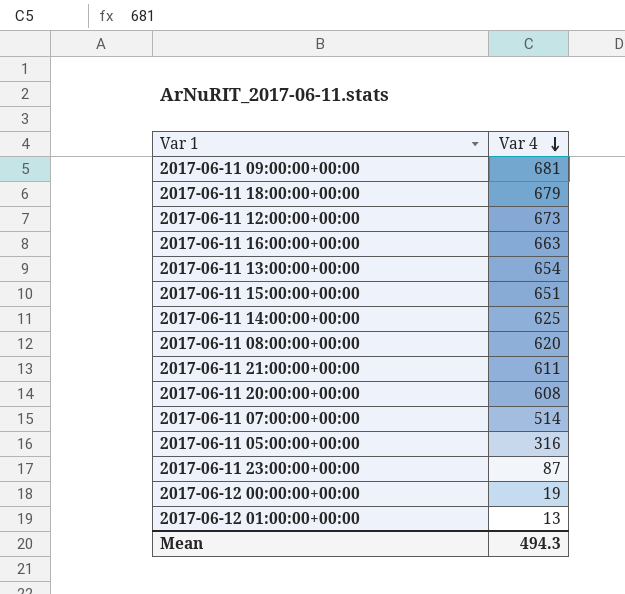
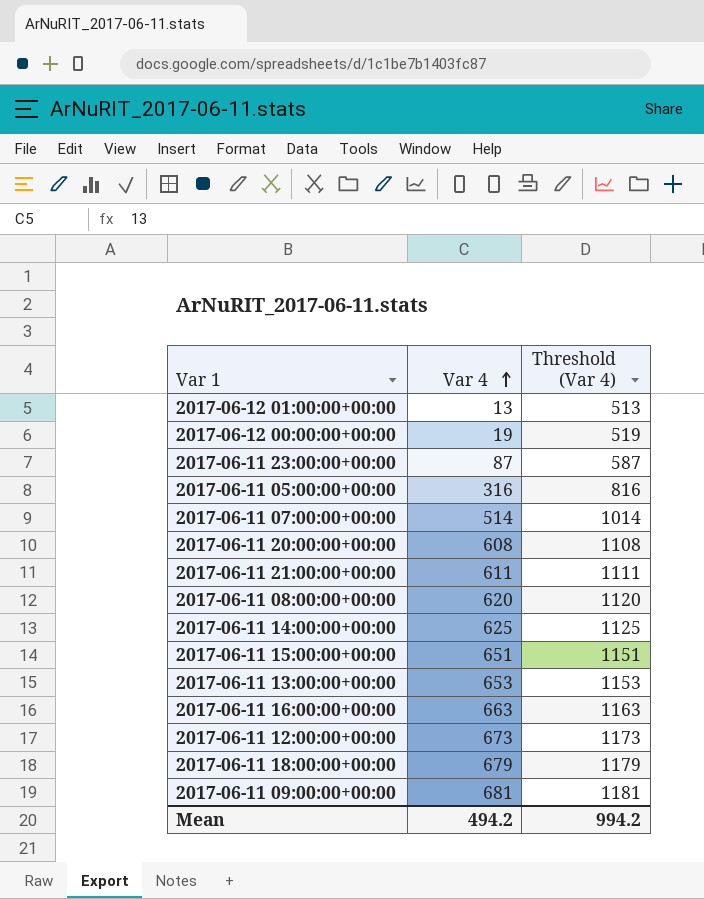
row order: Var 4 descending -> Var 4 ascending
column Threshold (Var 4) | formula: none -> [Var 4] + 500
2017-06-11 13:00:00+00:00 | Var 4: 654 -> 653
Mean | Var 4: 494.3 -> 494.2

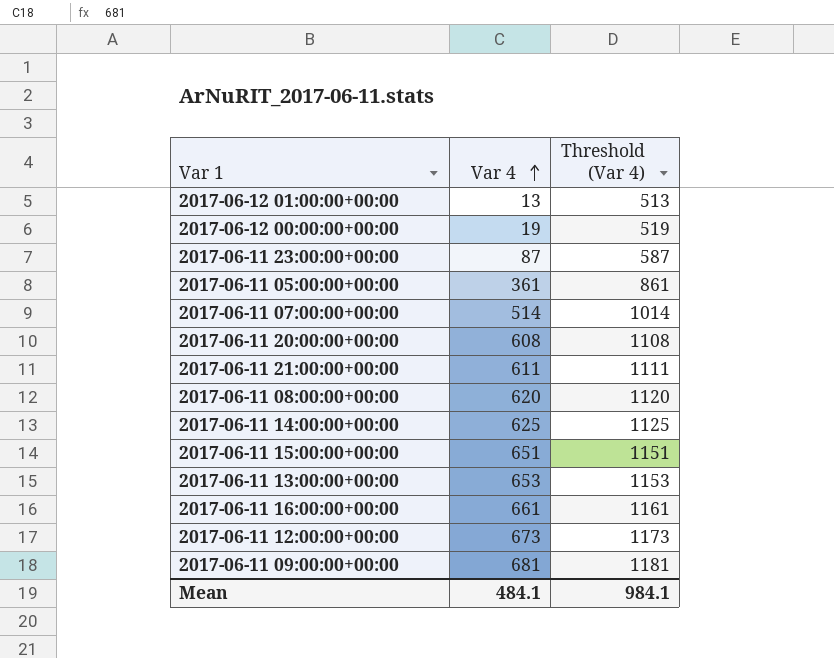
row 2017-06-11 18:00:00+00:00: 679 | 1179 -> none
2017-06-11 05:00:00+00:00 | Var 4: 316 -> 361
2017-06-11 05:00:00+00:00 | Threshold (Var 4): 816 -> 861
2017-06-11 16:00:00+00:00 | Var 4: 663 -> 661
2017-06-11 16:00:00+00:00 | Threshold (Var 4): 1163 -> 1161
Mean | Var 4: 494.2 -> 484.1
Mean | Threshold (Var 4): 994.2 -> 984.1

